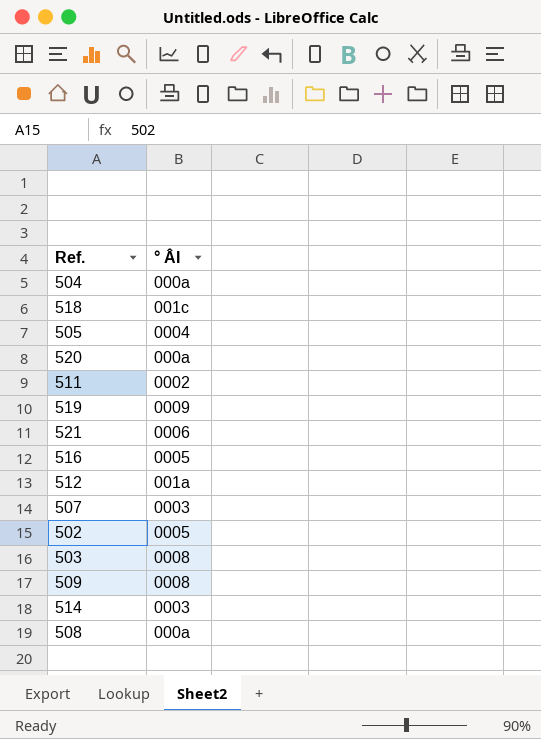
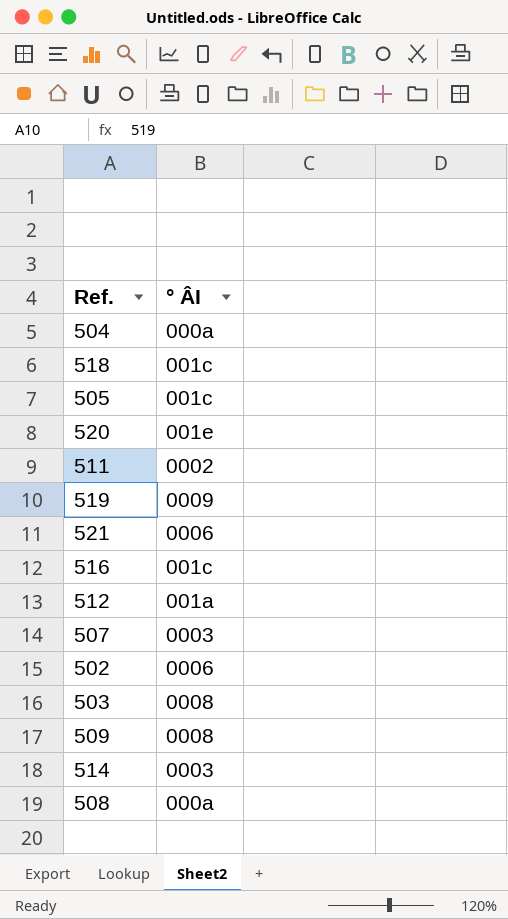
505 | ° ÂI: 0004 -> 001c
520 | ° ÂI: 000a -> 001e
516 | ° ÂI: 0005 -> 001c
502 | ° ÂI: 0005 -> 0006

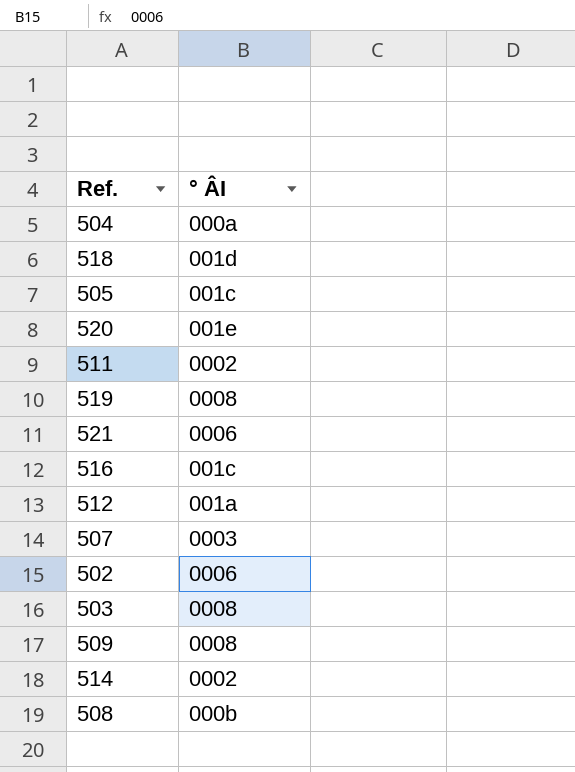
518 | ° ÂI: 001c -> 001d
519 | ° ÂI: 0009 -> 0008
514 | ° ÂI: 0003 -> 0002
508 | ° ÂI: 000a -> 000b

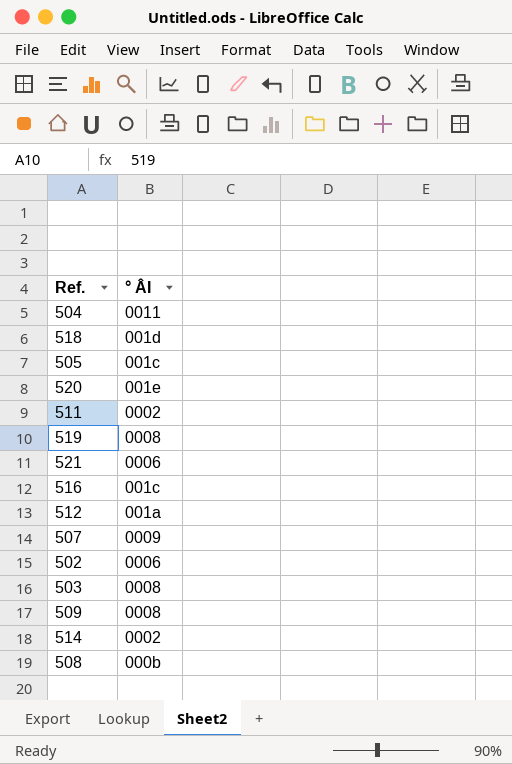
504 | ° ÂI: 000a -> 0011
507 | ° ÂI: 0003 -> 0009

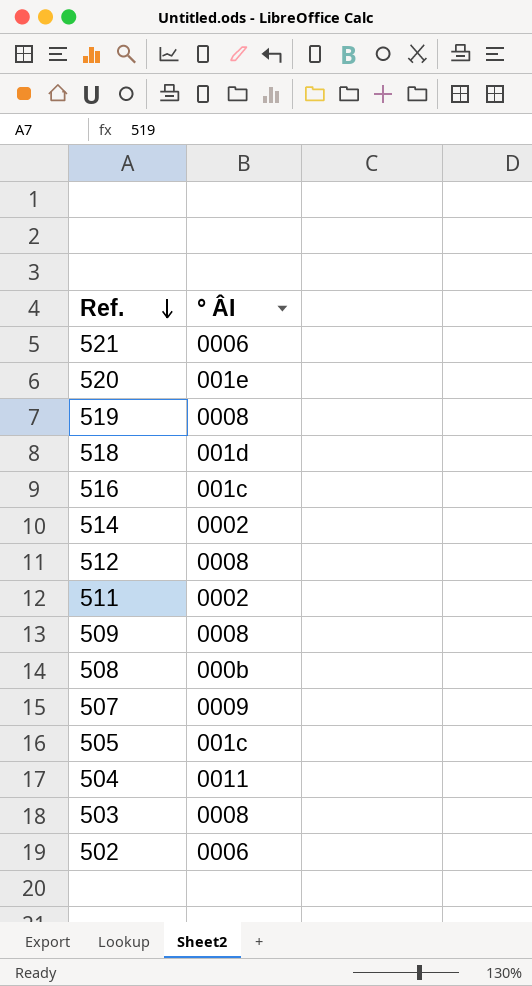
row order: none -> Ref. descending
512 | ° ÂI: 001a -> 0008

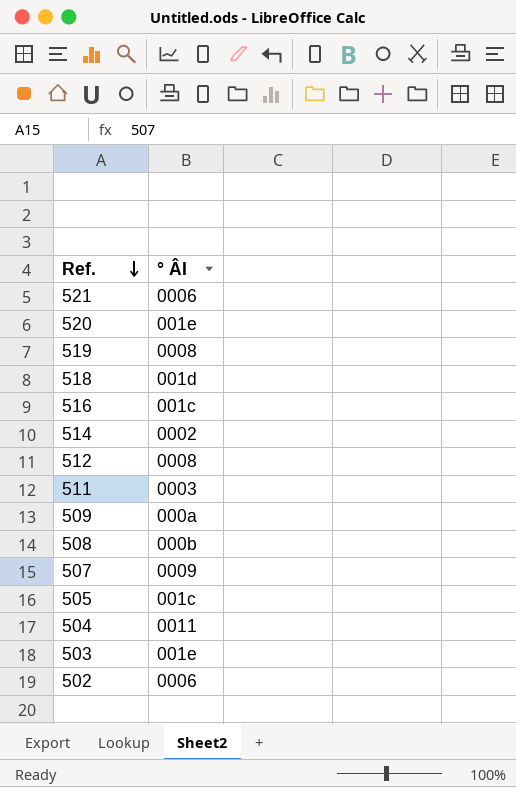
511 | ° ÂI: 0002 -> 0003
509 | ° ÂI: 0008 -> 000a
503 | ° ÂI: 0008 -> 001e

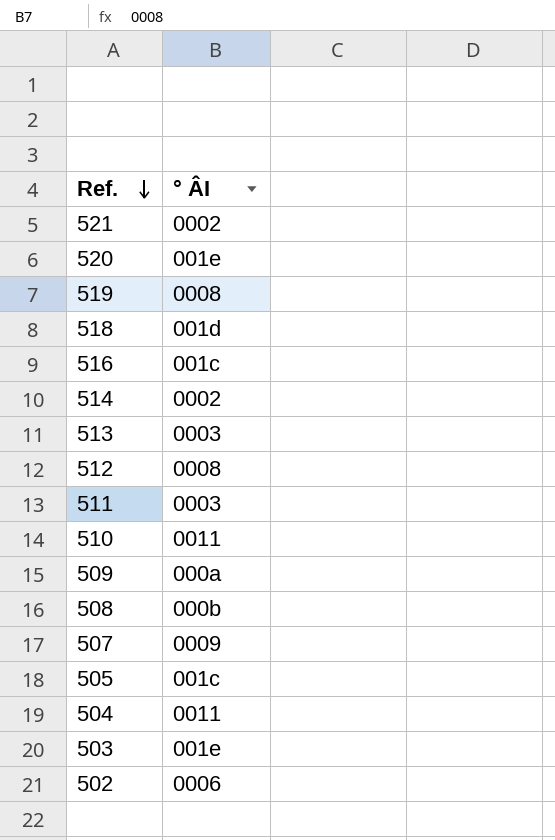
521 | ° ÂI: 0006 -> 0002
row 513: none -> 0003
row 510: none -> 0011

